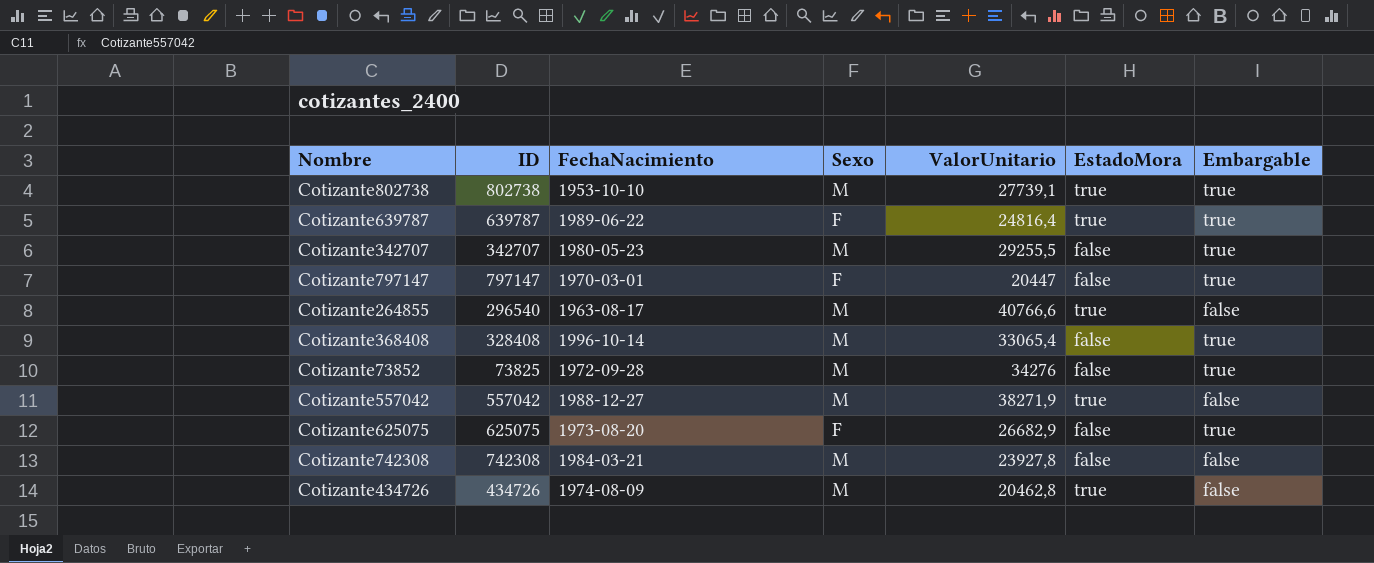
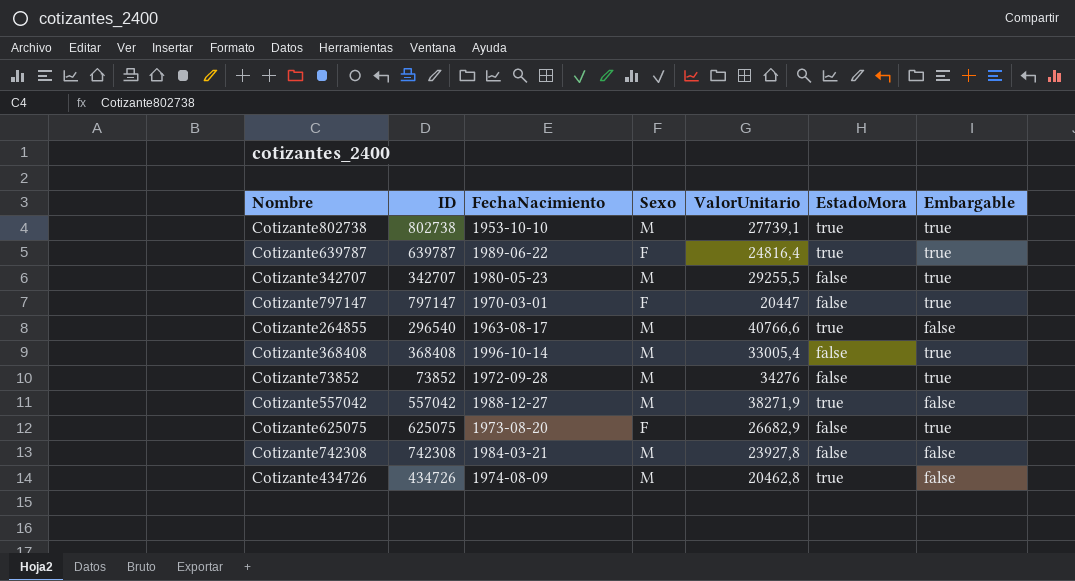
Cotizante368408 | ID: 328408 -> 368408
Cotizante368408 | ValorUnitario: 33065,4 -> 33005,4
Cotizante73852 | ID: 73825 -> 73852

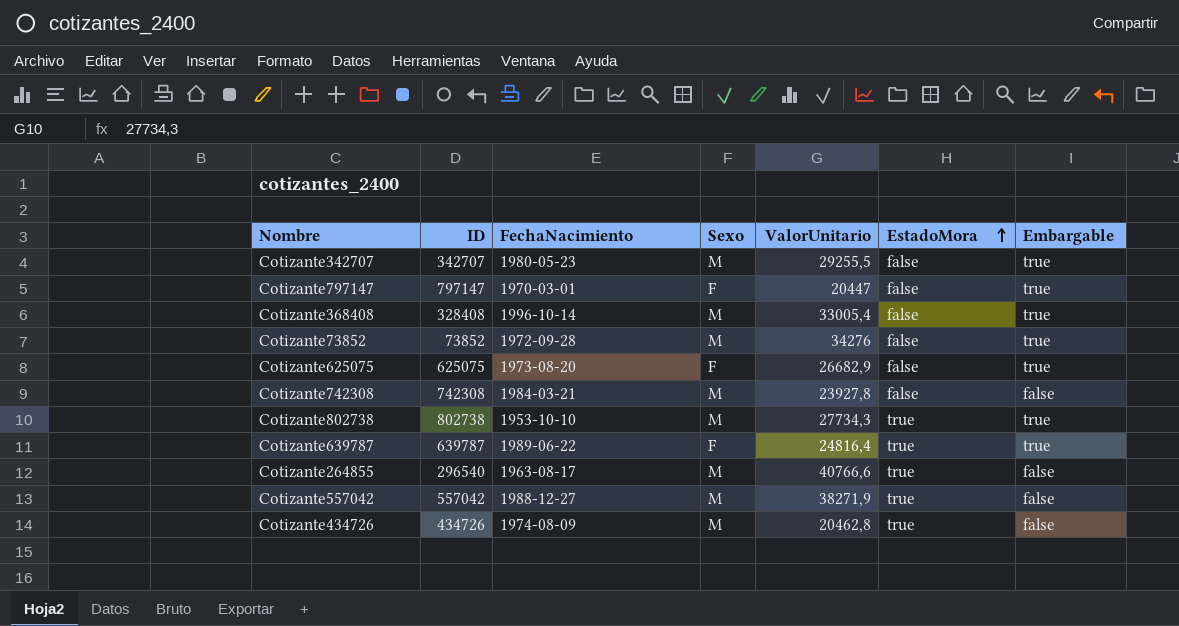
row order: none -> EstadoMora ascending
Cotizante368408 | ID: 368408 -> 328408
Cotizante802738 | ValorUnitario: 27739,1 -> 27734,3

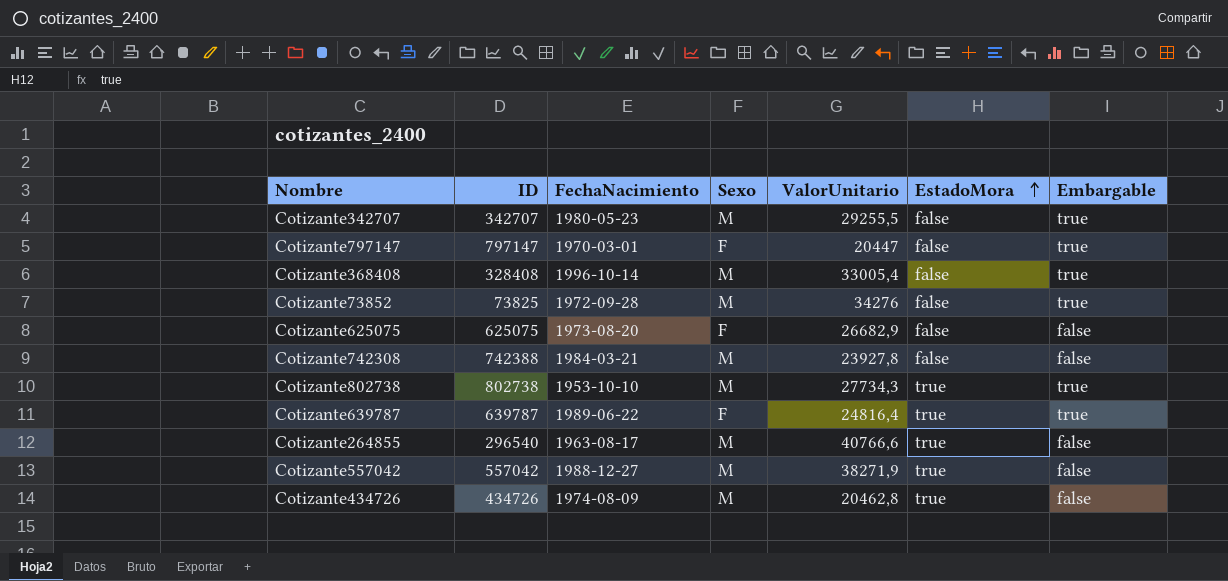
Cotizante73852 | ID: 73852 -> 73825
Cotizante625075 | Embargable: true -> false
Cotizante742308 | ID: 742308 -> 742388

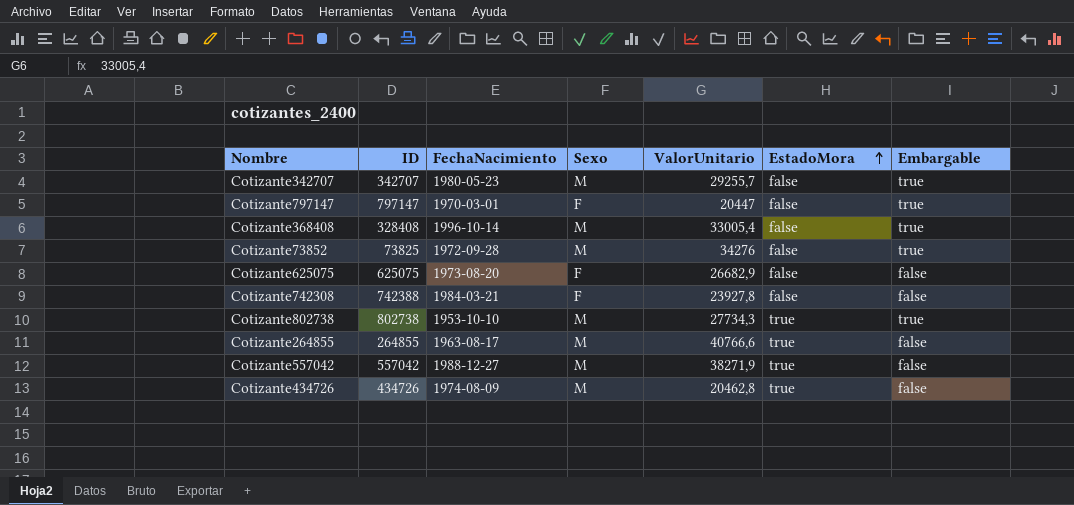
row Cotizante639787: 639787 | 1989-06-22 | F | 24816,4 | true | true -> none
Cotizante342707 | ValorUnitario: 29255,5 -> 29255,7
Cotizante742308 | Sexo: M -> F
Cotizante264855 | ID: 296540 -> 264855

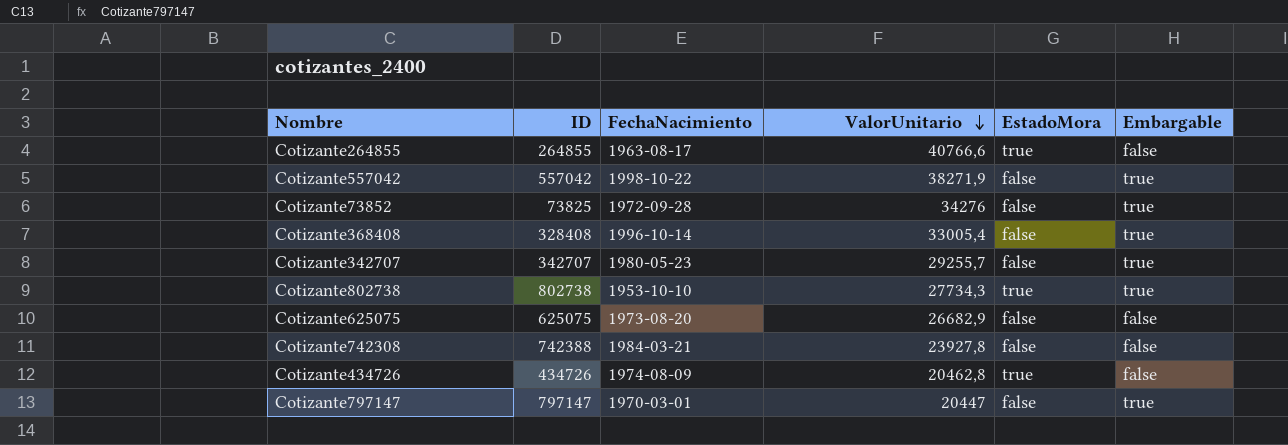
row order: EstadoMora ascending -> ValorUnitario descending
column Sexo | position: 4 -> none
Cotizante557042 | FechaNacimiento: 1988-12-27 -> 1998-10-22
Cotizante557042 | EstadoMora: true -> false
Cotizante557042 | Embargable: false -> true

